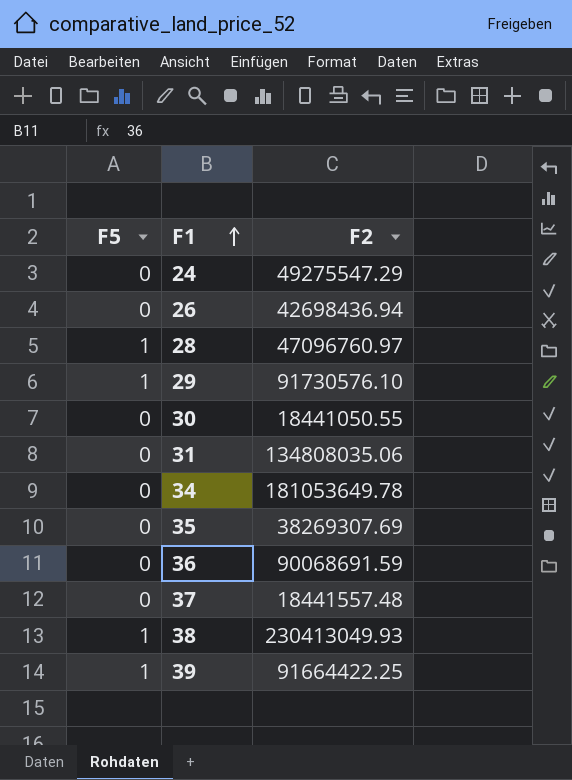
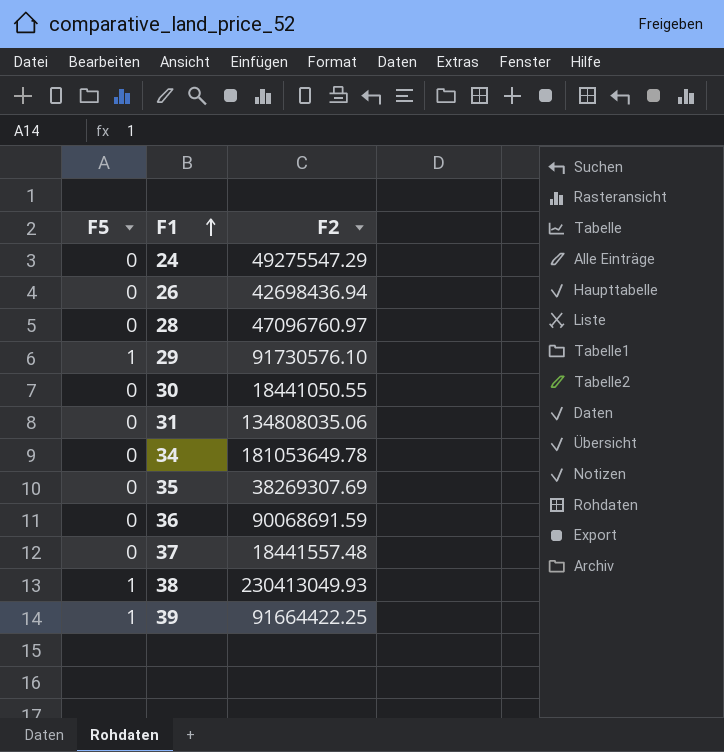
28 | F5: 1 -> 0

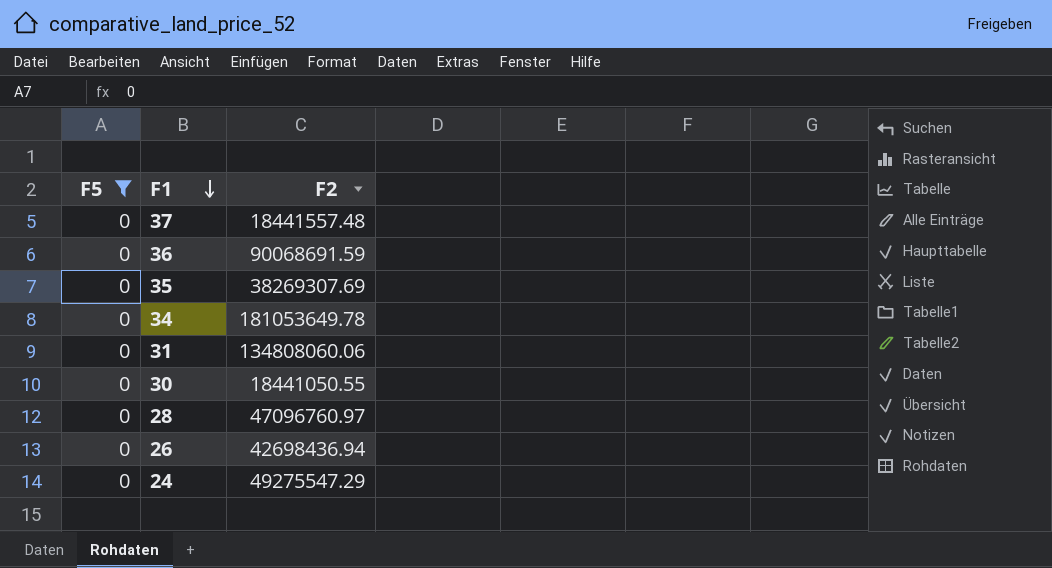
filter: none -> F5 = 0
row order: F1 ascending -> F1 descending
31 | F2: 134808035.06 -> 134808060.06

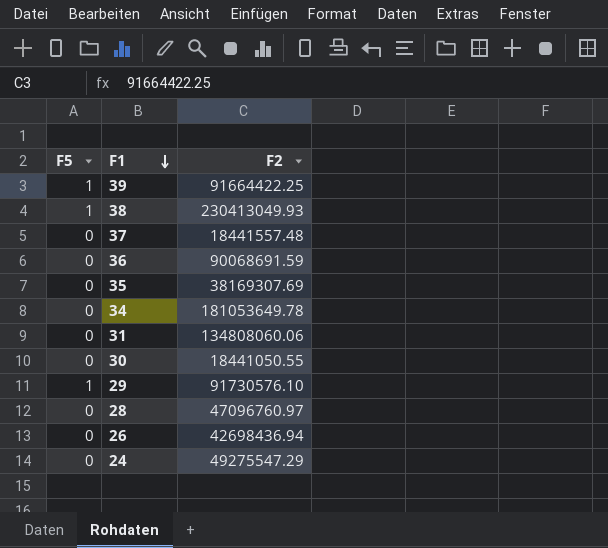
filter: F5 = 0 -> none
35 | F2: 38269307.69 -> 38169307.69

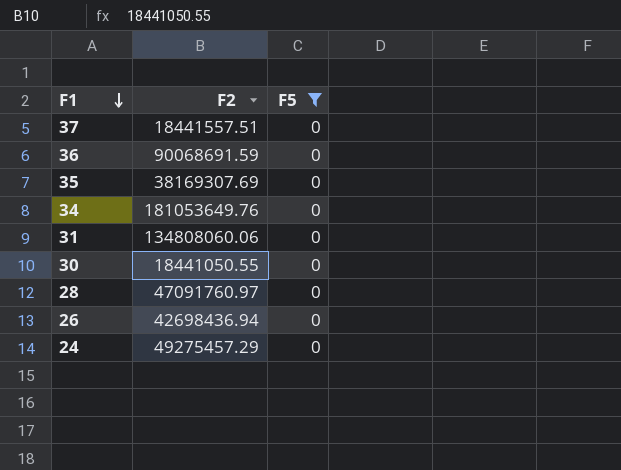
filter: none -> F5 = 0
column F5 | position: 1 -> 3
37 | F2: 18441557.48 -> 18441557.51
34 | F2: 181053649.78 -> 181053649.76
28 | F2: 47096760.97 -> 47091760.97
24 | F2: 49275547.29 -> 49275457.29

